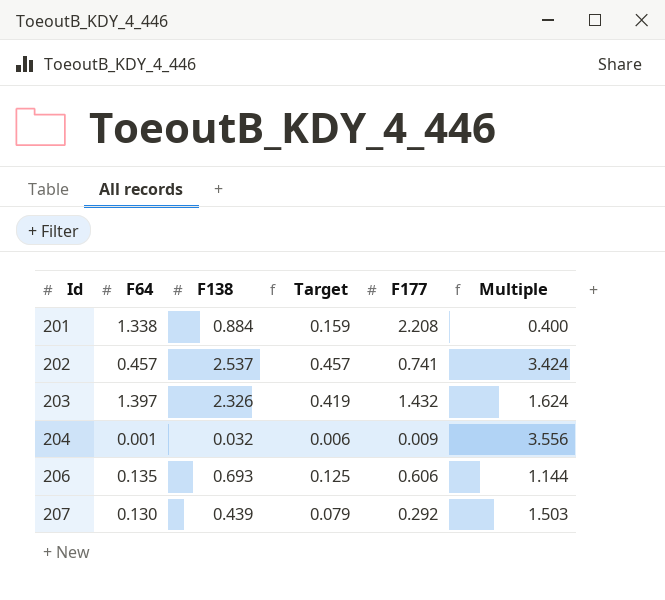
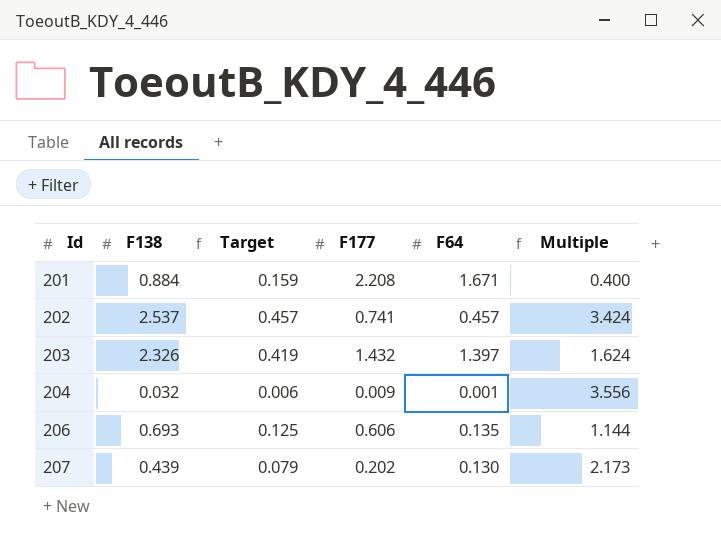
column F64 | position: 2 -> 5
201 | F64: 1.338 -> 1.671
207 | F177: 0.292 -> 0.202
207 | Multiple: 1.503 -> 2.173

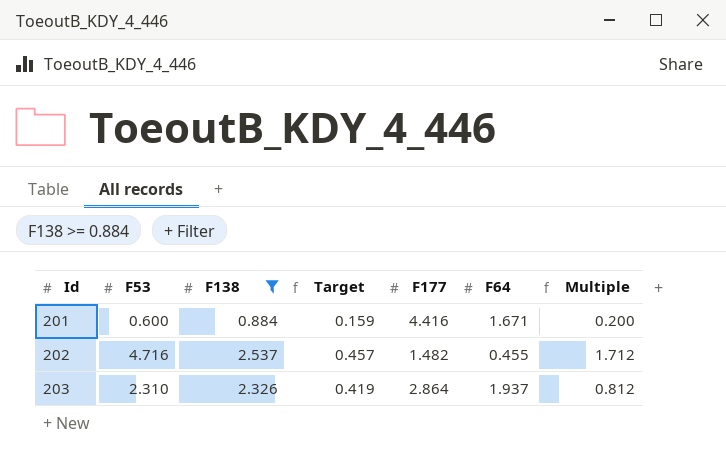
filter: none -> F138 >= 0.884
column F53 | position: none -> 2
201 | F177: 2.208 -> 4.416
201 | Multiple: 0.400 -> 0.200
202 | F177: 0.741 -> 1.482
202 | F64: 0.457 -> 0.455
202 | Multiple: 3.424 -> 1.712
203 | F177: 1.432 -> 2.864
203 | F64: 1.397 -> 1.937
203 | Multiple: 1.624 -> 0.812

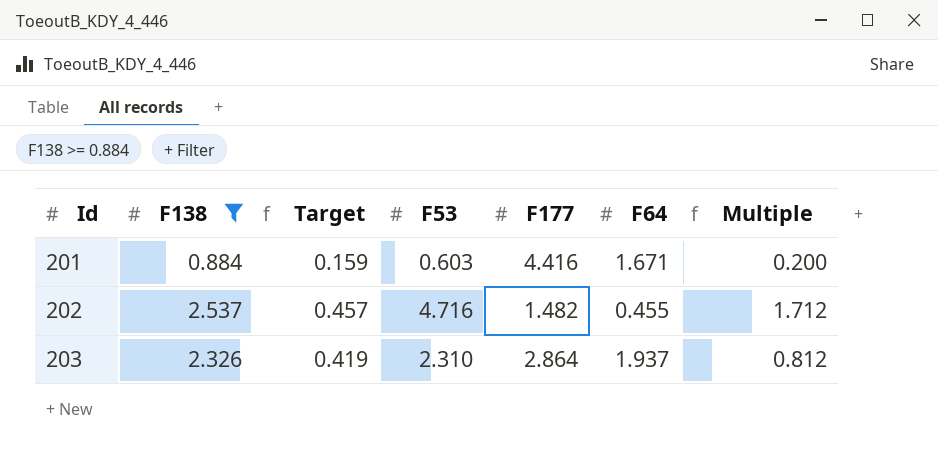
column F53 | position: 2 -> 4
201 | F53: 0.600 -> 0.603

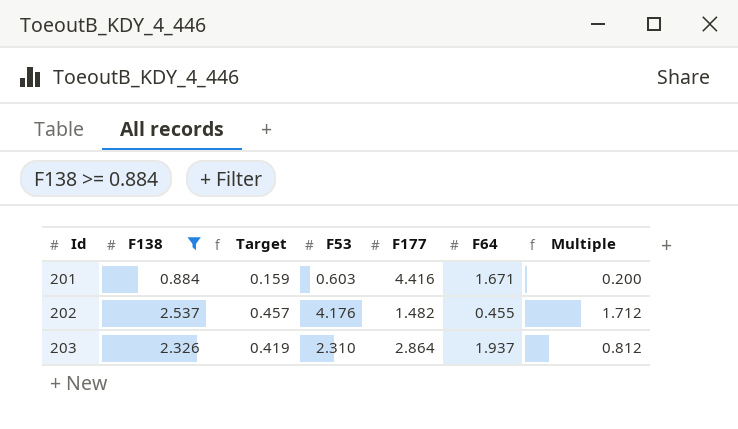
202 | F53: 4.716 -> 4.176

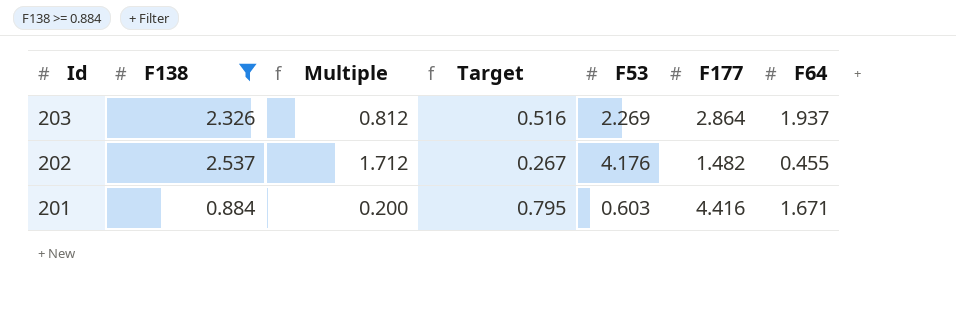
row order: Id ascending -> Id descending
column Multiple | position: 7 -> 3
column Target | formula: [F138] * 0.18 -> [F177] * 0.18
203 | F53: 2.310 -> 2.269

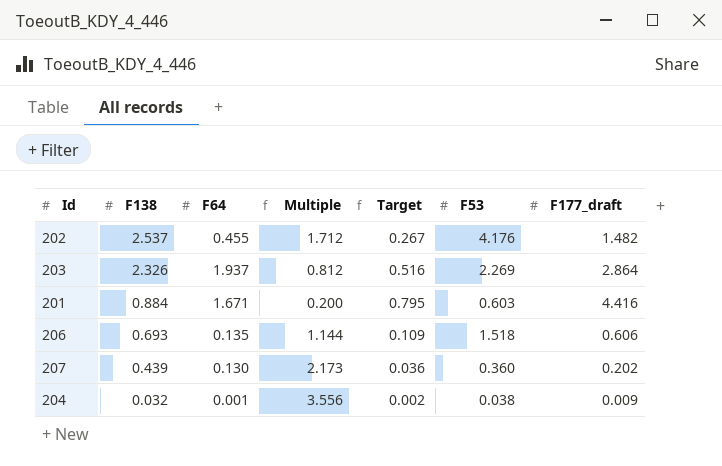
filter: F138 >= 0.884 -> none
row order: Id descending -> F138 descending
column F64 | position: 7 -> 3
column name: F177 -> F177_draft

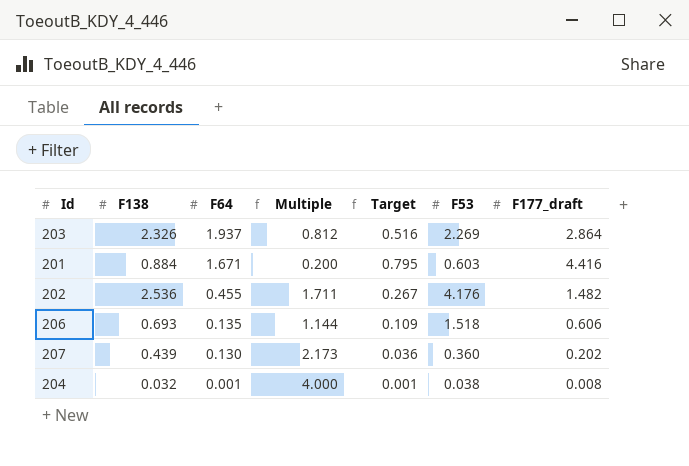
row order: F138 descending -> F64 descending
202 | F138: 2.537 -> 2.536
202 | Multiple: 1.712 -> 1.711
204 | Multiple: 3.556 -> 4.000
204 | Target: 0.002 -> 0.001
204 | F177_draft: 0.009 -> 0.008

